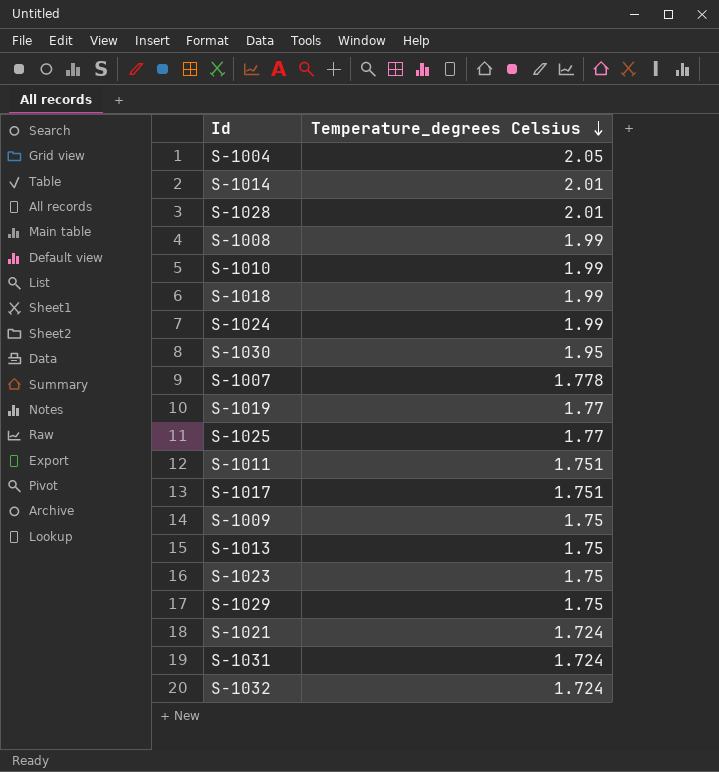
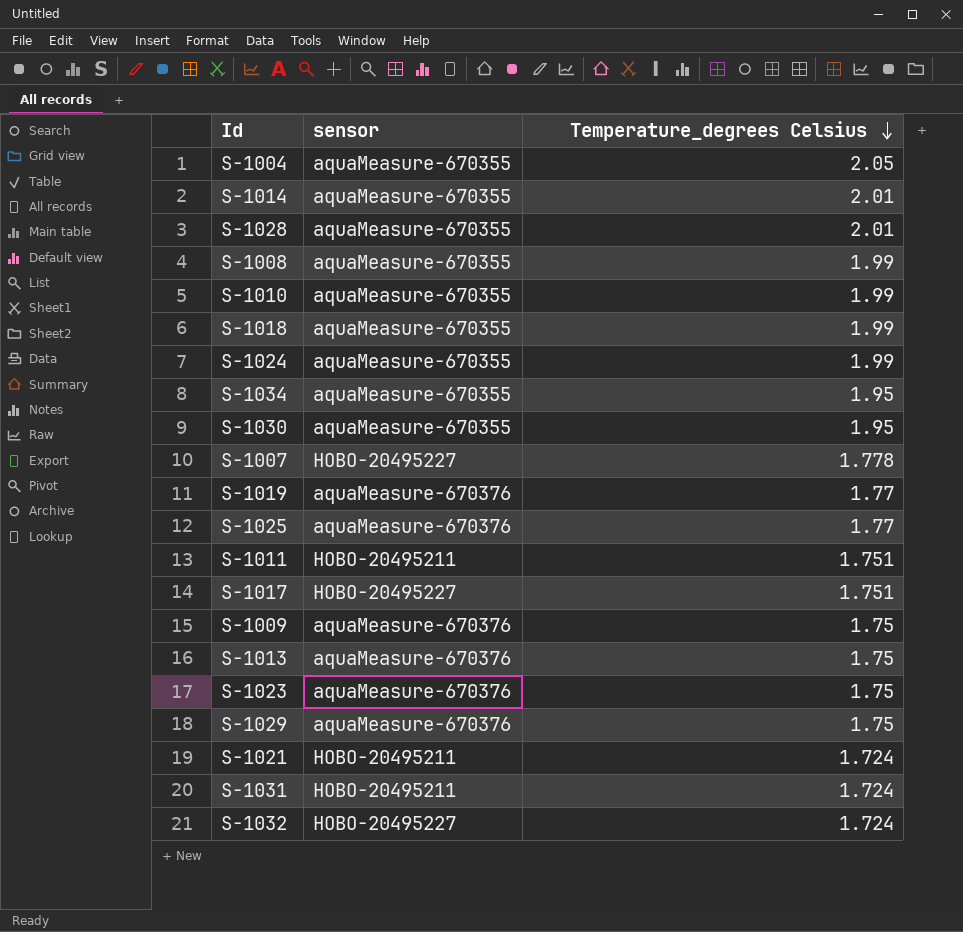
column sensor | position: none -> 2
row S-1034: none -> aquaMeasure-670355 | 1.95

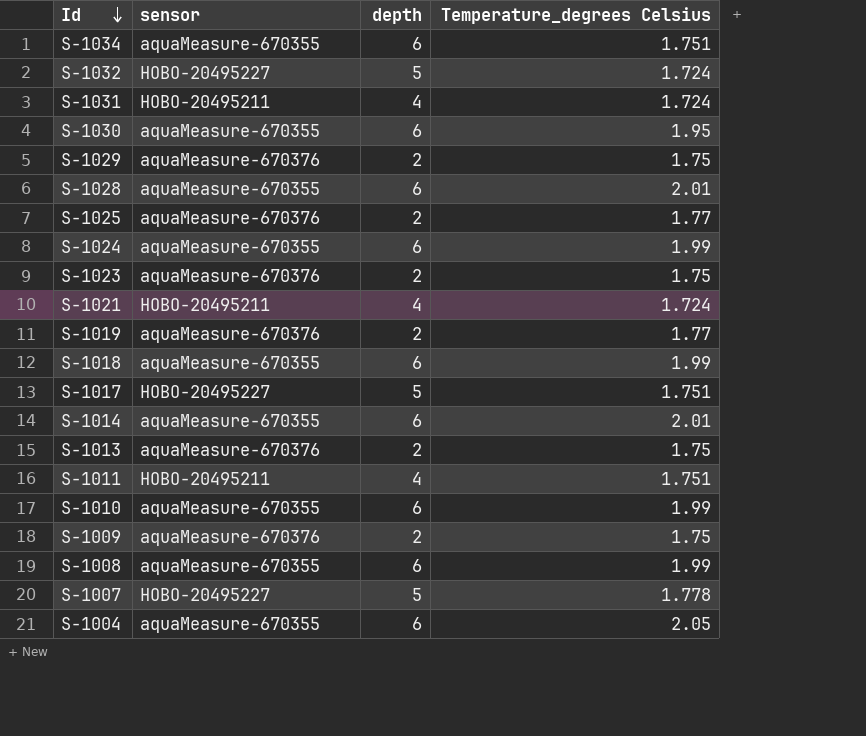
row order: Temperature_degrees Celsius descending -> Id descending
column depth | position: none -> 3
S-1034 | Temperature_degrees Celsius: 1.95 -> 1.751

